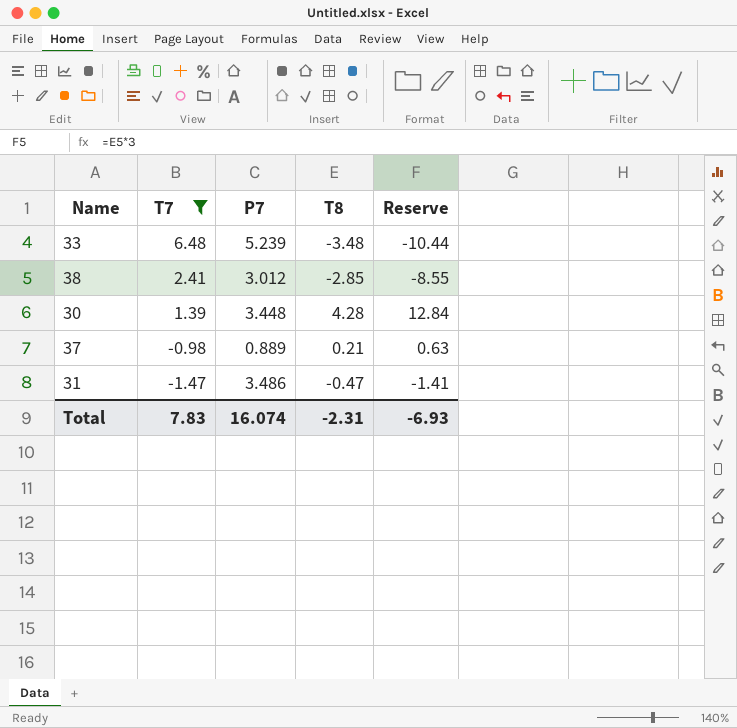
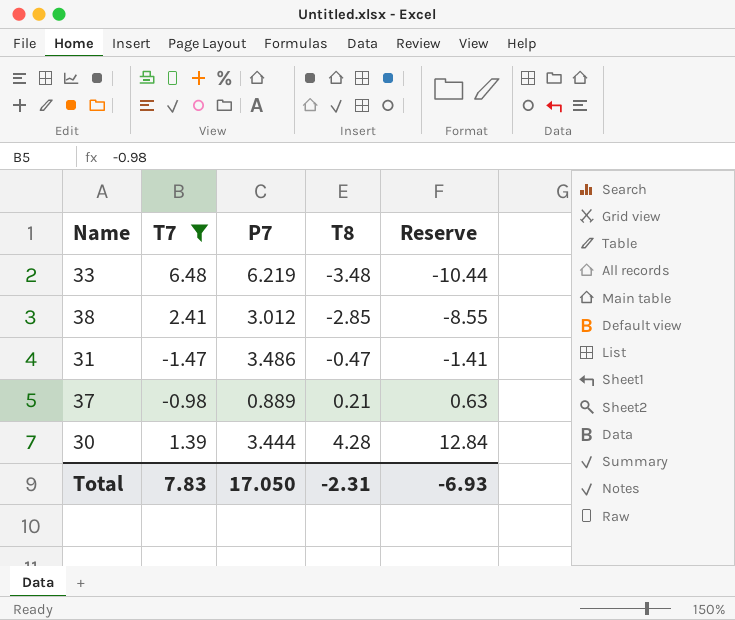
row order: T7 descending -> T8 ascending
33 | P7: 5.239 -> 6.219
30 | P7: 3.448 -> 3.444
Total | P7: 16.074 -> 17.050

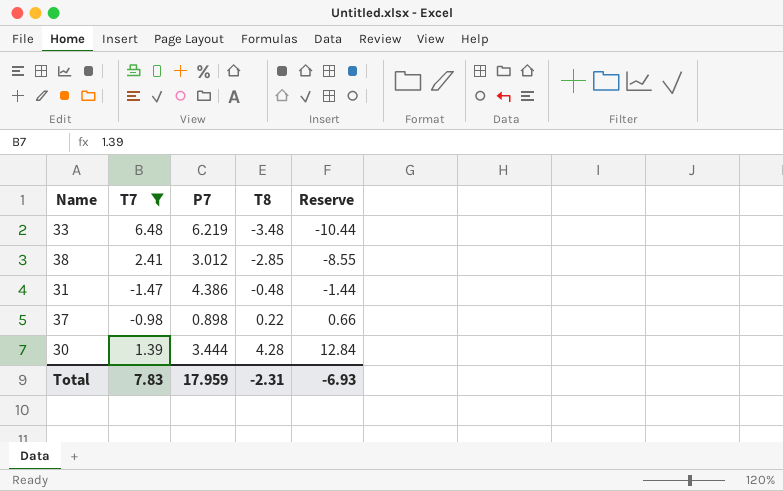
31 | P7: 3.486 -> 4.386
31 | T8: -0.47 -> -0.48
31 | Reserve: -1.41 -> -1.44
37 | P7: 0.889 -> 0.898
37 | T8: 0.21 -> 0.22
37 | Reserve: 0.63 -> 0.66
Total | P7: 17.050 -> 17.959

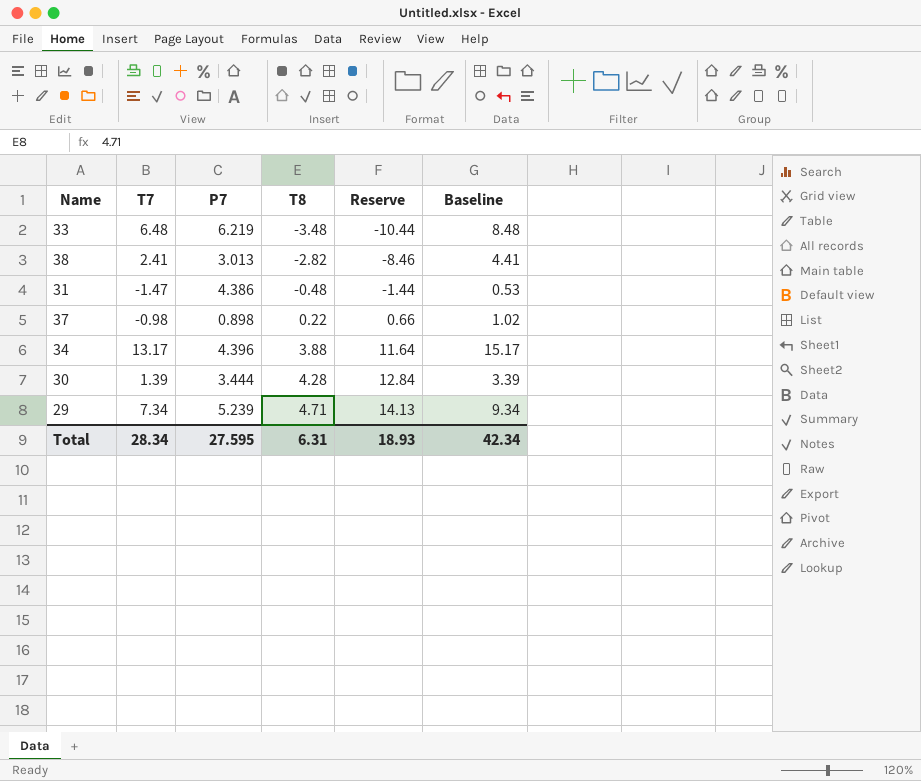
filter: T7 <= 6.48 -> none
column Baseline | formula: none -> [T7] + 2
38 | P7: 3.012 -> 3.013
38 | T8: -2.85 -> -2.82
38 | Reserve: -8.55 -> -8.46
Total | T7: 7.83 -> 28.34
Total | P7: 17.959 -> 27.595
Total | T8: -2.31 -> 6.31
Total | Reserve: -6.93 -> 18.93

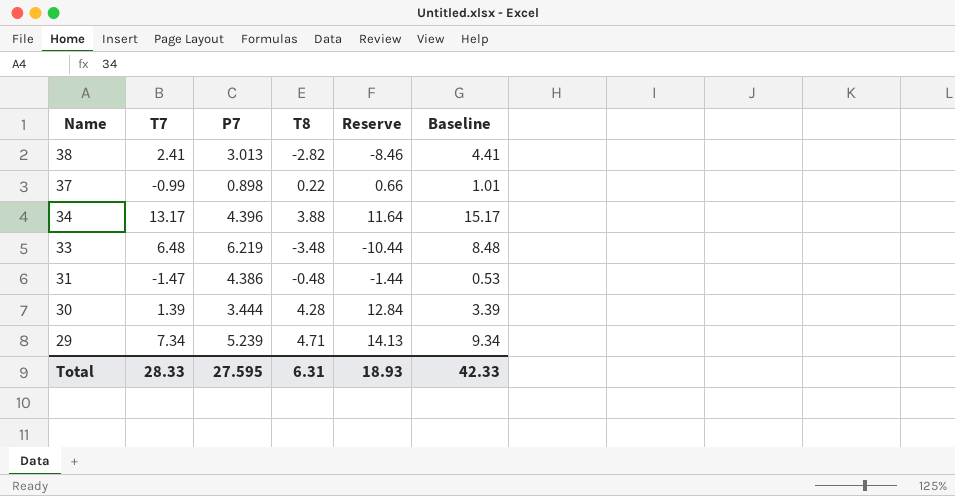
row order: T8 ascending -> Name descending
37 | T7: -0.98 -> -0.99
37 | Baseline: 1.02 -> 1.01
Total | T7: 28.34 -> 28.33
Total | Baseline: 42.34 -> 42.33

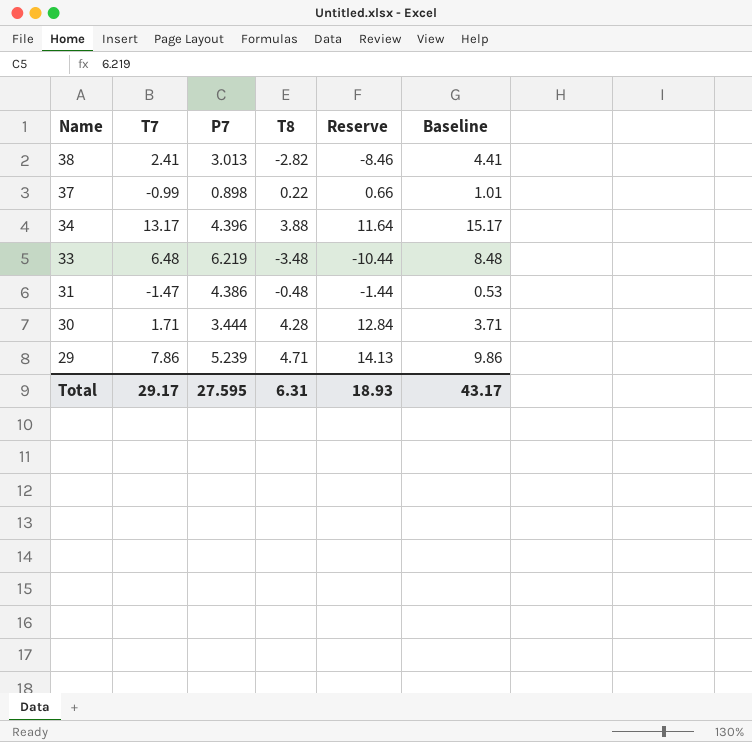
30 | T7: 1.39 -> 1.71
30 | Baseline: 3.39 -> 3.71
29 | T7: 7.34 -> 7.86
29 | Baseline: 9.34 -> 9.86
Total | T7: 28.33 -> 29.17
Total | Baseline: 42.33 -> 43.17

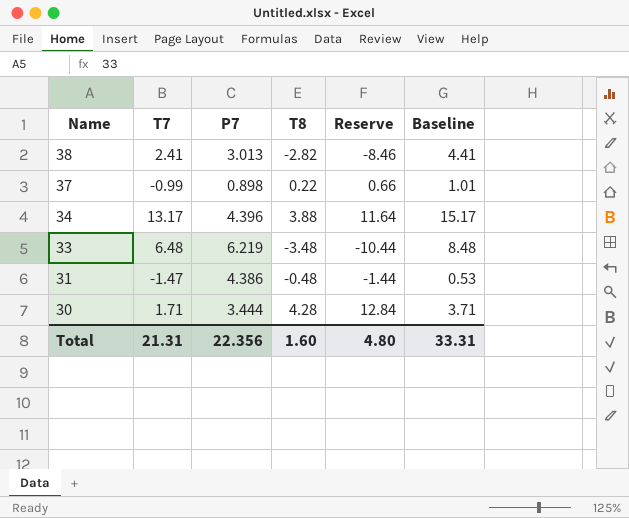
row 29: 7.86 | 5.239 | 4.71 | 14.13 | 9.86 -> none
Total | T7: 29.17 -> 21.31
Total | P7: 27.595 -> 22.356
Total | T8: 6.31 -> 1.60
Total | Reserve: 18.93 -> 4.80
Total | Baseline: 43.17 -> 33.31

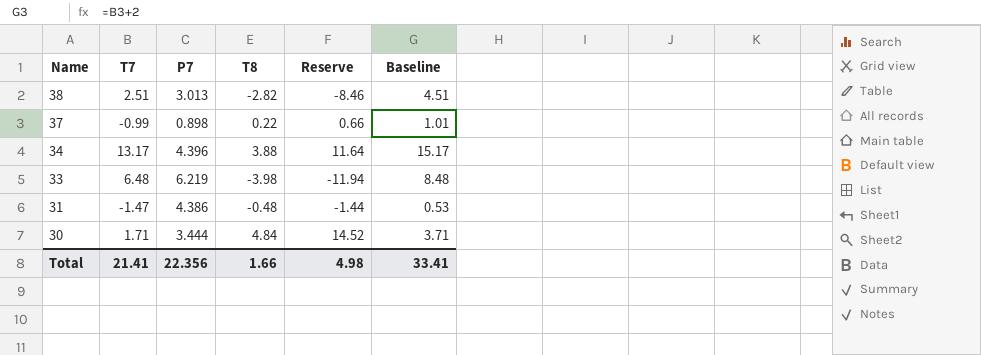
38 | T7: 2.41 -> 2.51
38 | Baseline: 4.41 -> 4.51
33 | T8: -3.48 -> -3.98
33 | Reserve: -10.44 -> -11.94
30 | T8: 4.28 -> 4.84
30 | Reserve: 12.84 -> 14.52
Total | T7: 21.31 -> 21.41
Total | T8: 1.60 -> 1.66
Total | Reserve: 4.80 -> 4.98
Total | Baseline: 33.31 -> 33.41

